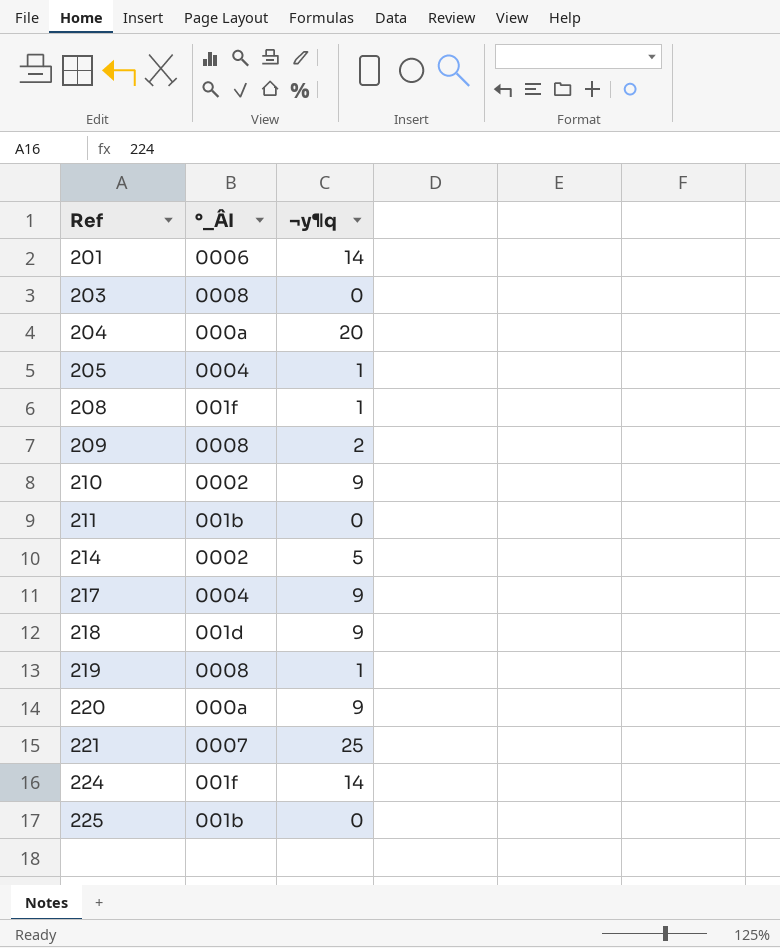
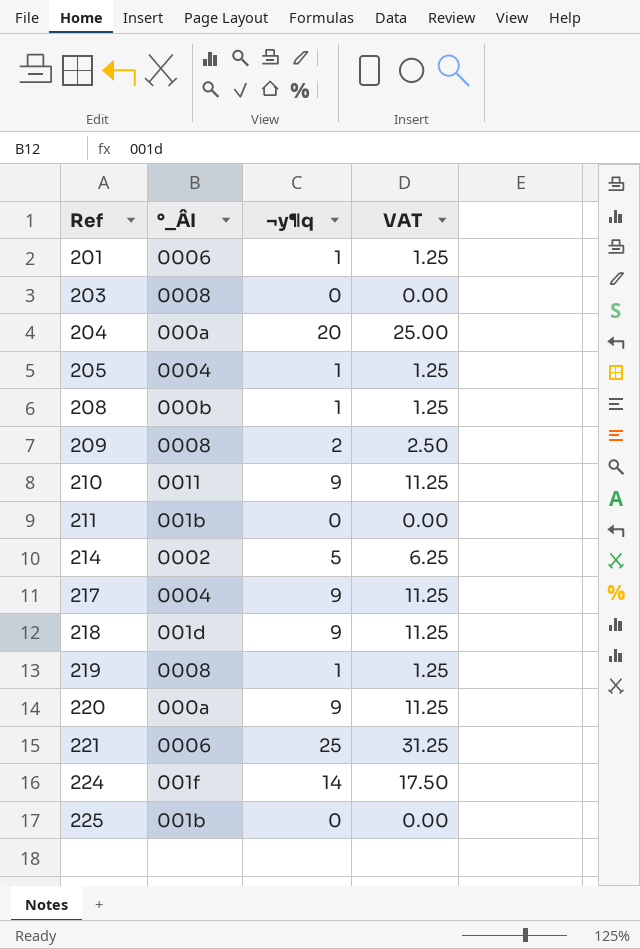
column VAT | formula: none -> [¬y¶q] * 1.25
201 | ¬y¶q: 14 -> 1
208 | °_ÂI: 001f -> 000b
210 | °_ÂI: 0002 -> 0011
221 | °_ÂI: 0007 -> 0006

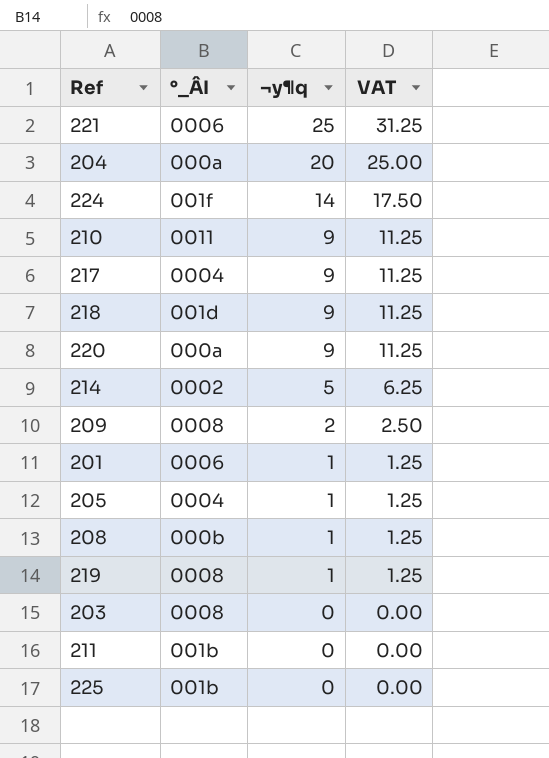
row order: Ref ascending -> ¬y¶q descending

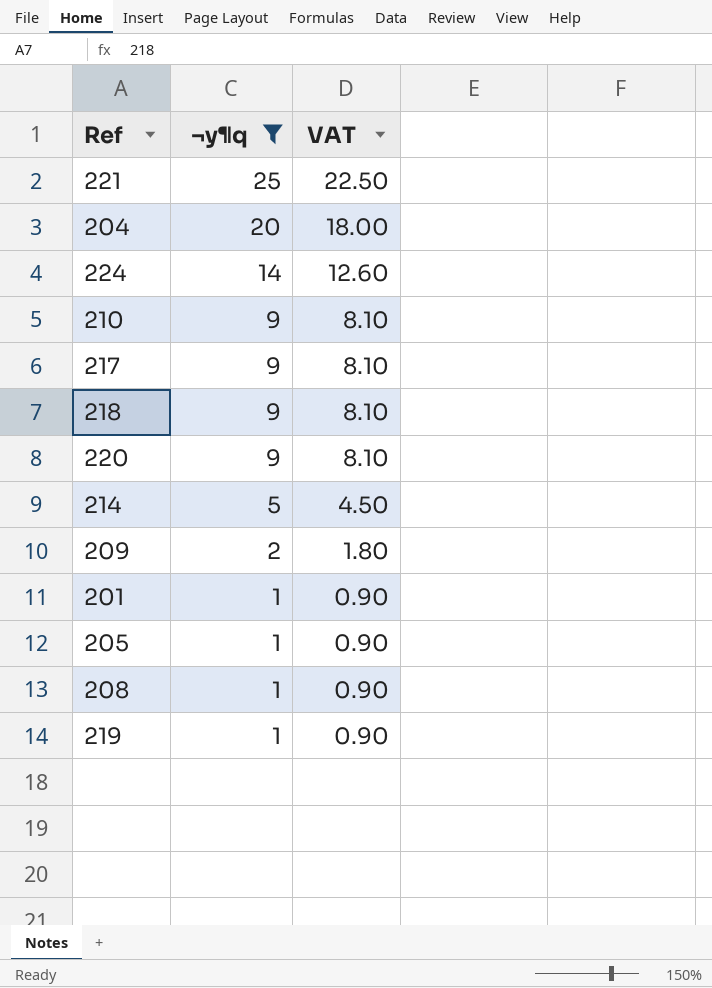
filter: none -> ¬y¶q != 0
column °_ÂI | position: 2 -> none
column VAT | formula: [¬y¶q] * 1.25 -> [¬y¶q] * 0.9

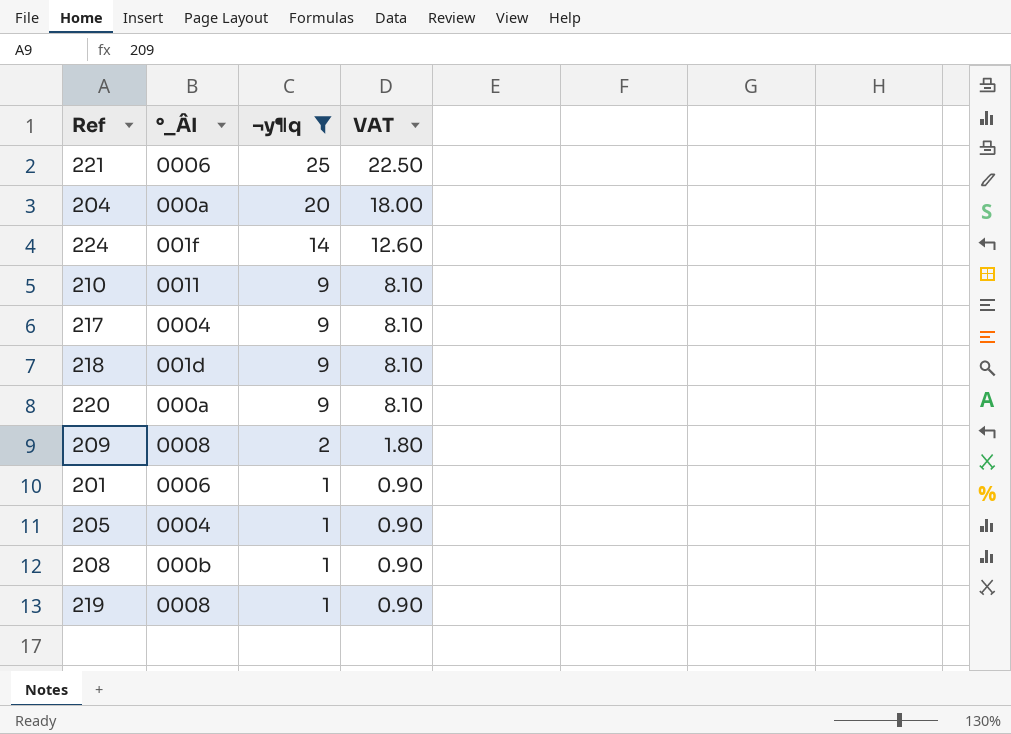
column °_ÂI | position: none -> 2
row 214: 5 | 4.50 -> none

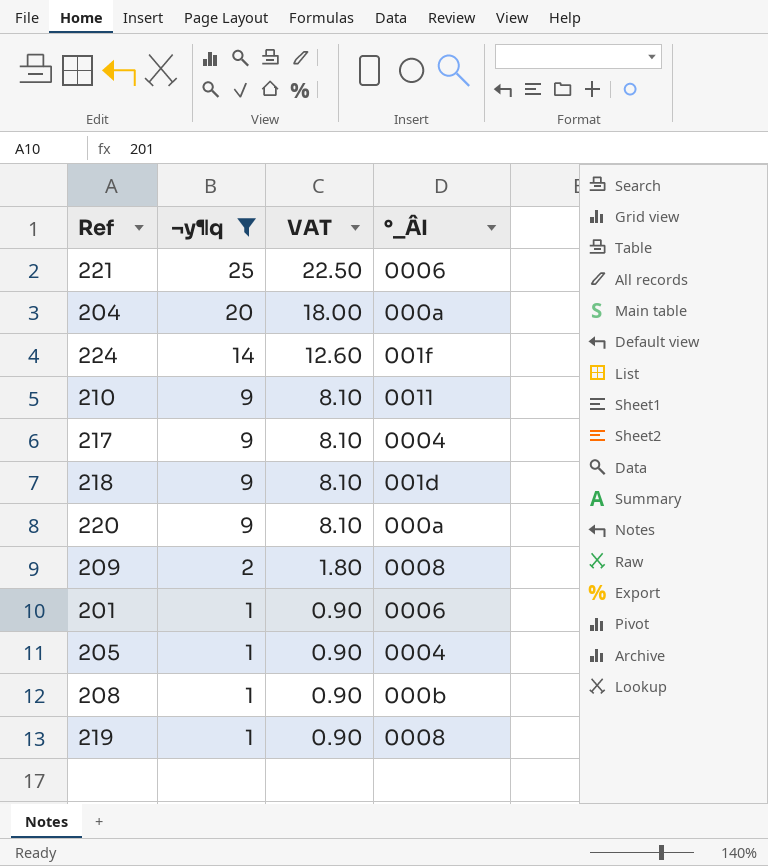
column °_ÂI | position: 2 -> 4

